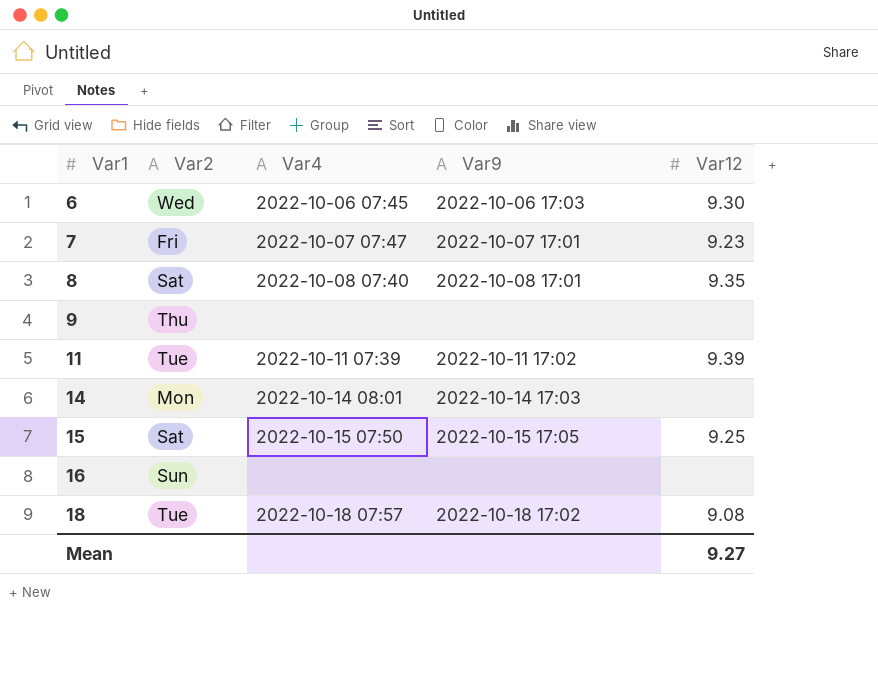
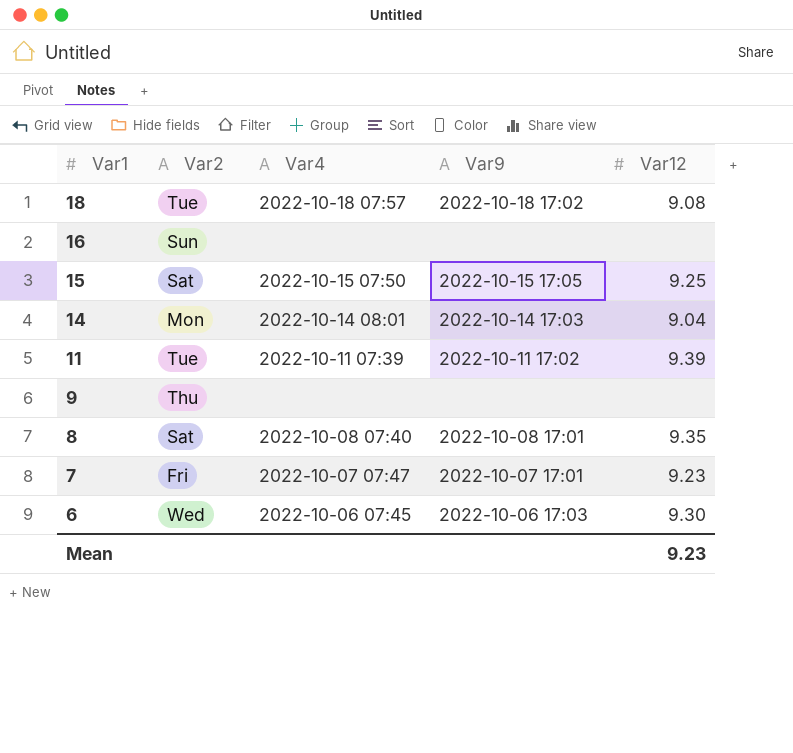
row order: Var1 ascending -> Var1 descending
14 | Var12: none -> 9.04
Mean | Var12: 9.27 -> 9.23

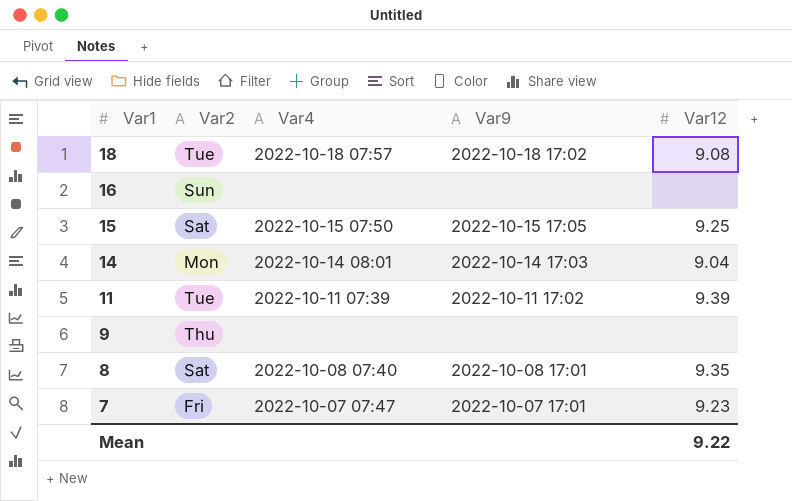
row 6: Wed | 2022-10-06 07:45 | 2022-10-06 17:03 | 9.30 -> none
Mean | Var12: 9.23 -> 9.22

